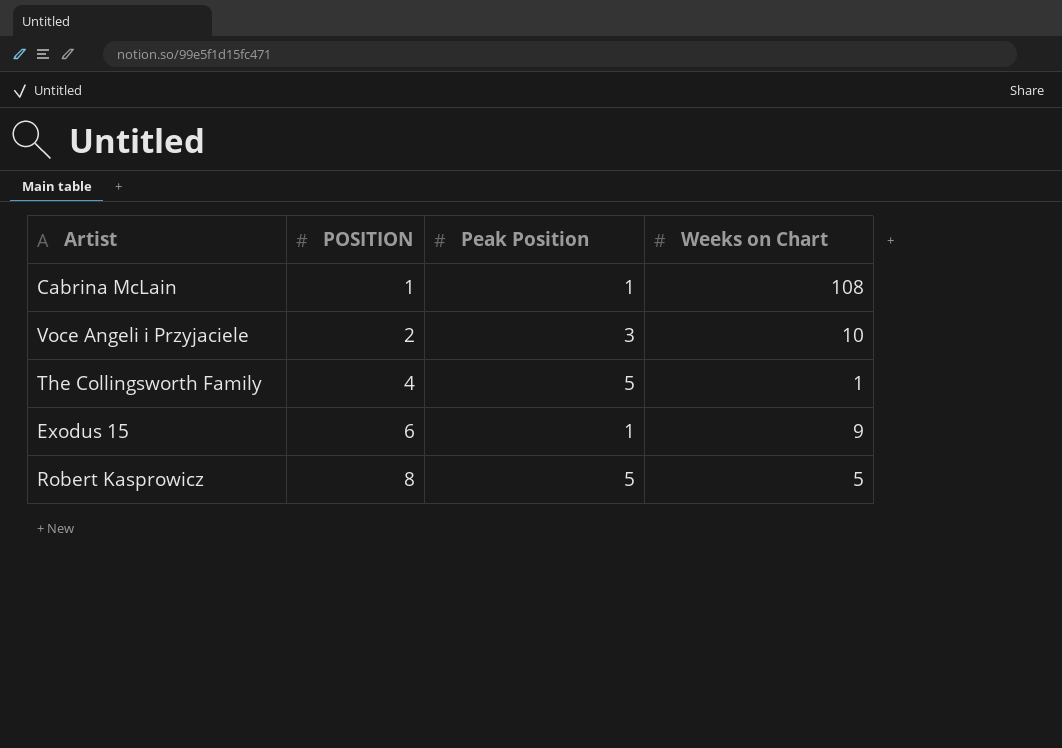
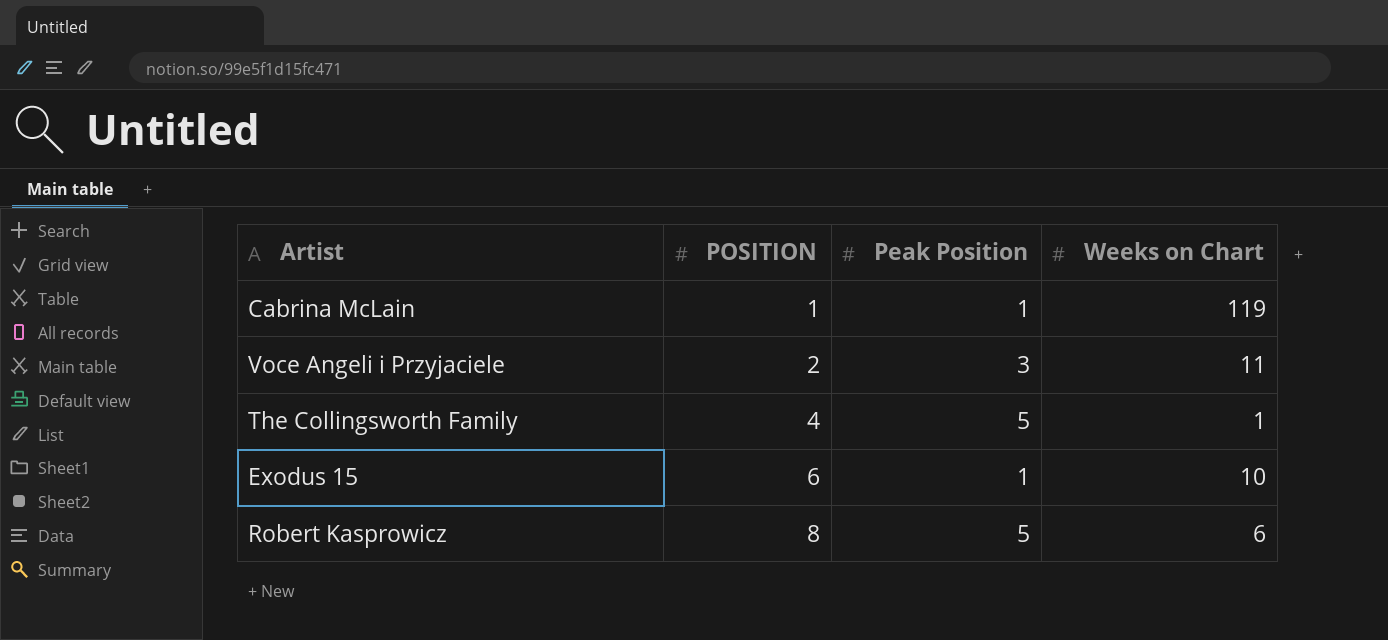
Cabrina McLain | Weeks on Chart: 108 -> 119
Voce Angeli i Przyjaciele | Weeks on Chart: 10 -> 11
Exodus 15 | Weeks on Chart: 9 -> 10
Robert Kasprowicz | Weeks on Chart: 5 -> 6

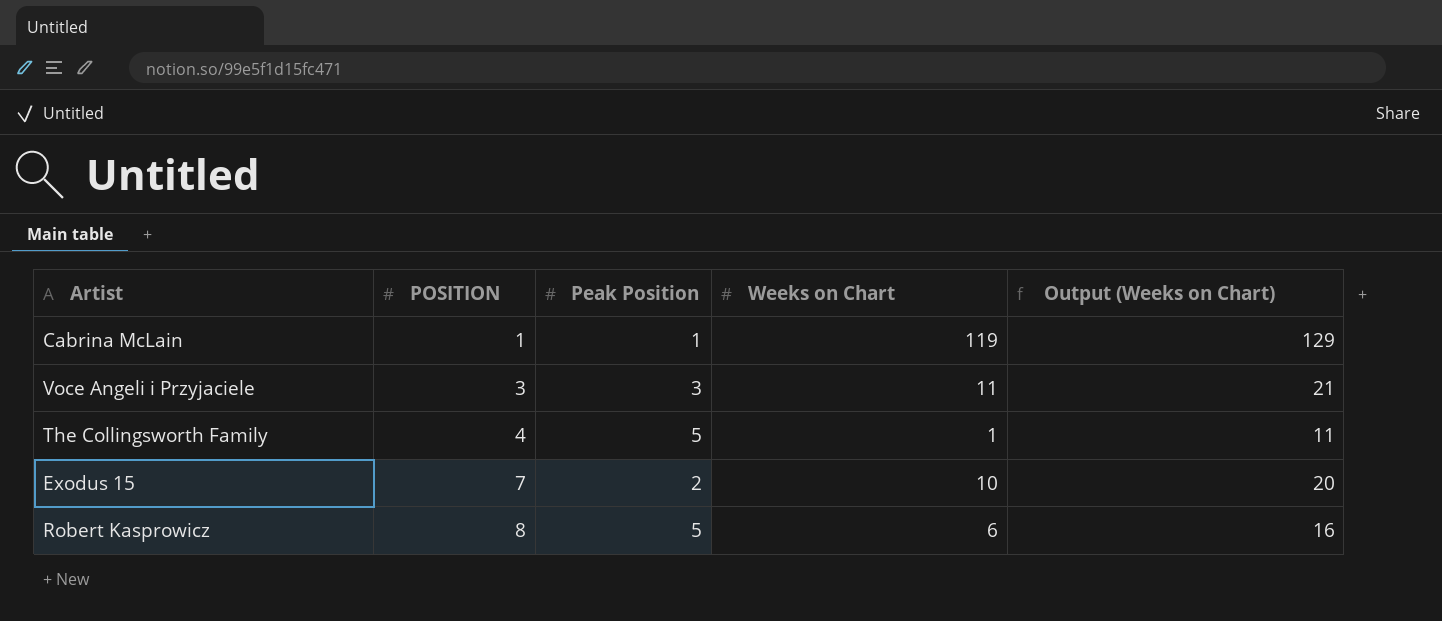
column Output (Weeks on Chart) | formula: none -> [Weeks on Chart] + 10
Voce Angeli i Przyjaciele | POSITION: 2 -> 3
Exodus 15 | POSITION: 6 -> 7
Exodus 15 | Peak Position: 1 -> 2

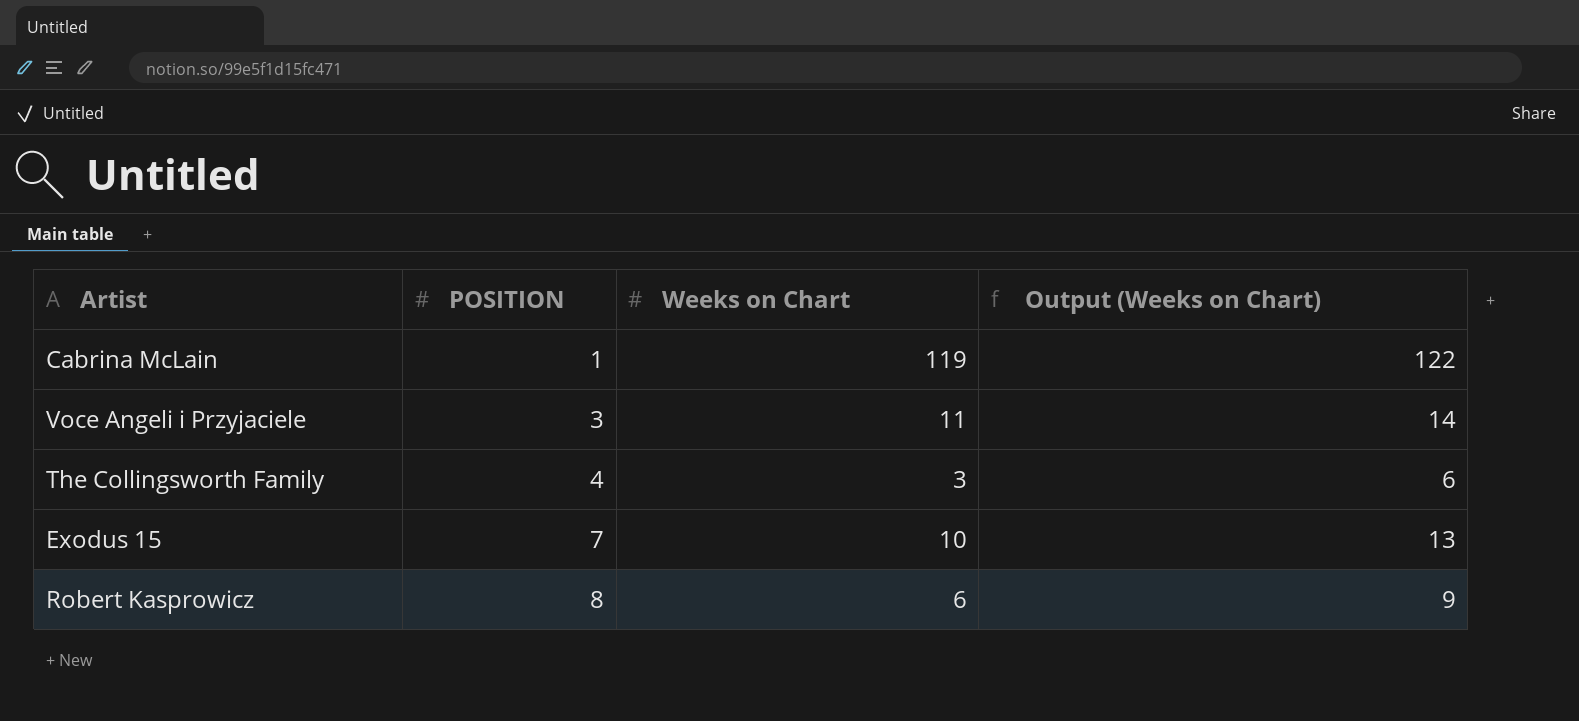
column Peak Position | position: 3 -> none
column Output (Weeks on Chart) | formula: [Weeks on Chart] + 10 -> [Weeks on Chart] + 3
The Collingsworth Family | Weeks on Chart: 1 -> 3

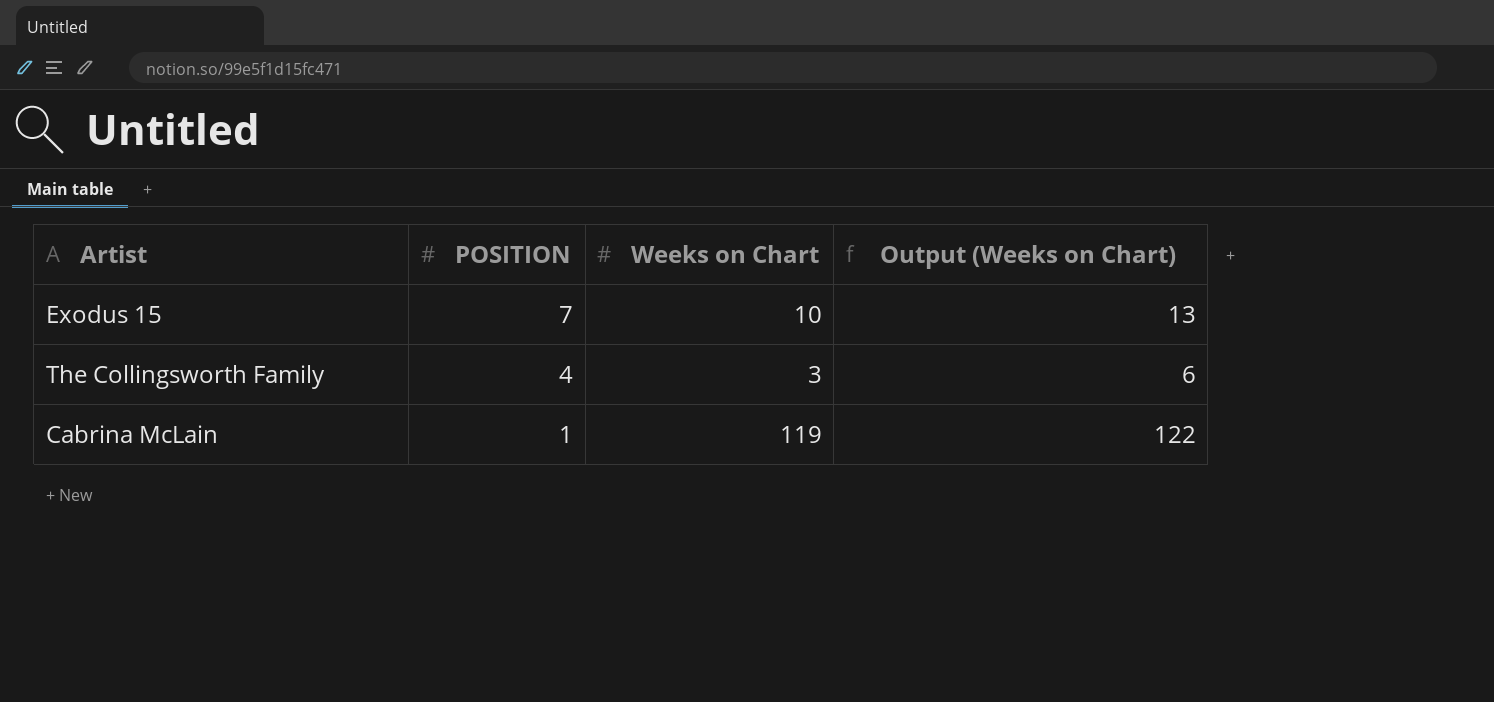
row order: POSITION ascending -> POSITION descending
row Voce Angeli i Przyjaciele: 3 | 11 | 14 -> none
row Robert Kasprowicz: 8 | 6 | 9 -> none

